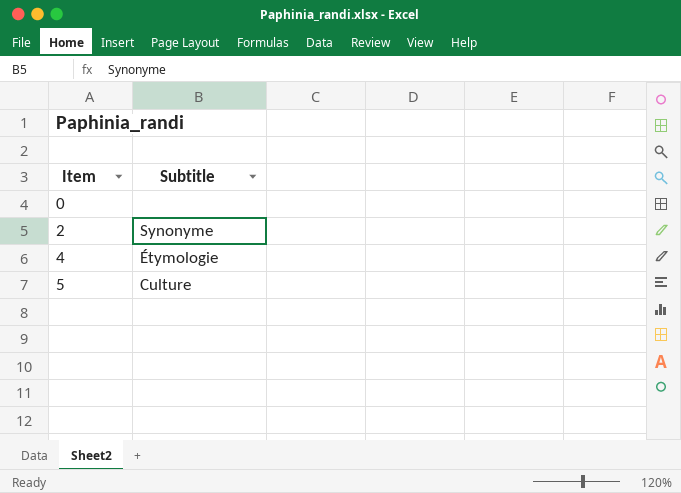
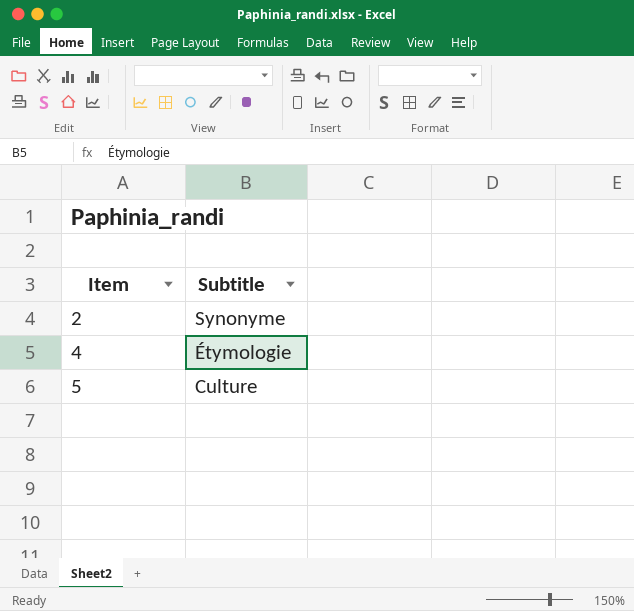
row 0: none -> none

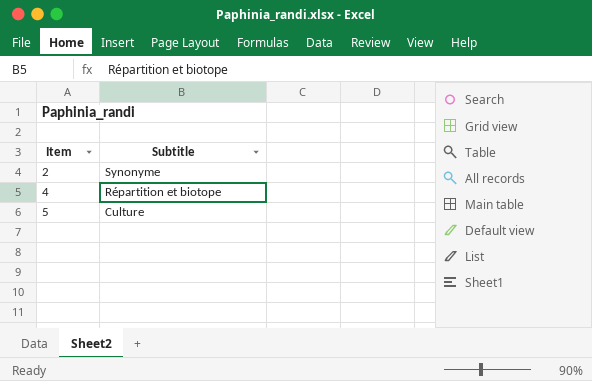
4 | Subtitle: Étymologie -> Répartition et biotope

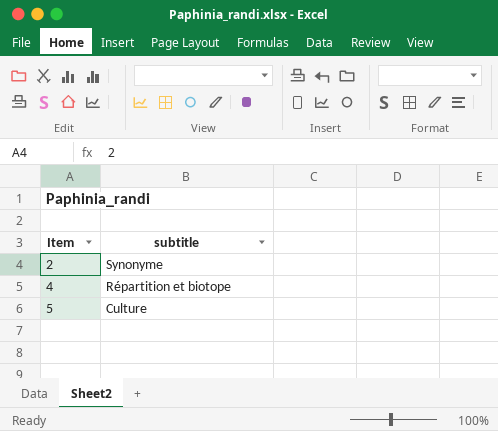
column name: Subtitle -> subtitle

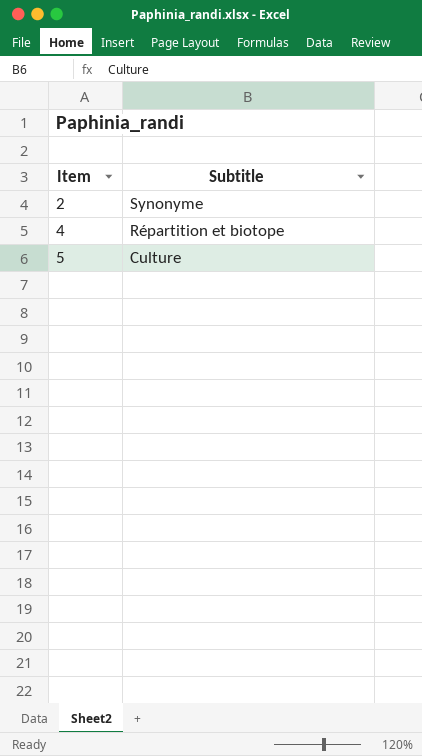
column name: subtitle -> Subtitle

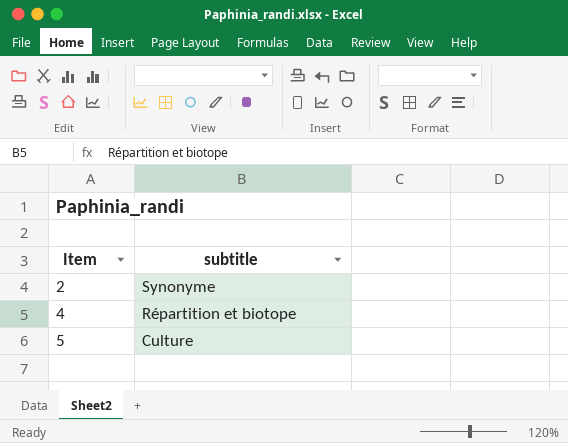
column name: Subtitle -> subtitle

